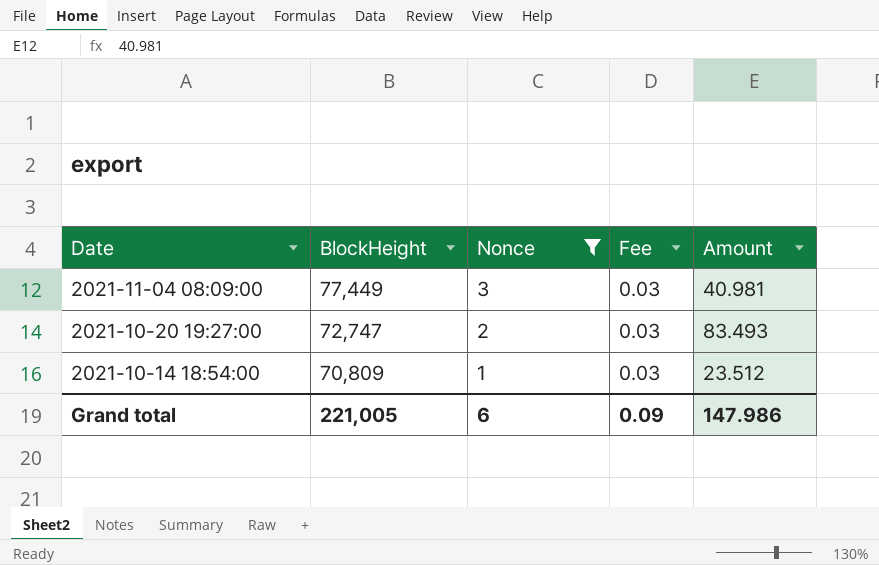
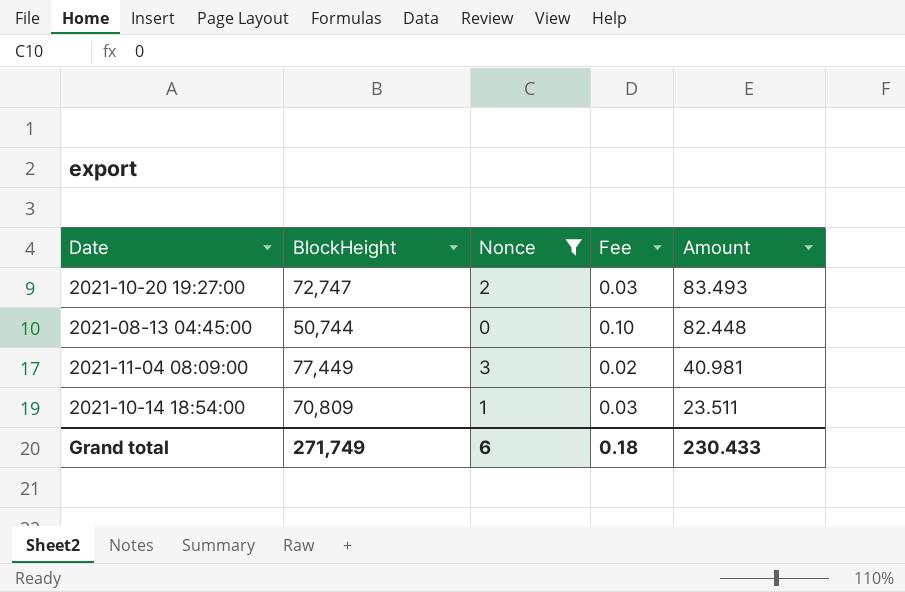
row order: Date descending -> Amount descending
row 2021-08-13 04:45:00: none -> 50,744 | 0 | 0.10 | 82.448
2021-11-04 08:09:00 | Fee: 0.03 -> 0.02
2021-10-14 18:54:00 | Amount: 23.512 -> 23.511
Grand total | BlockHeight: 221,005 -> 271,749
Grand total | Fee: 0.09 -> 0.18
Grand total | Amount: 147.986 -> 230.433

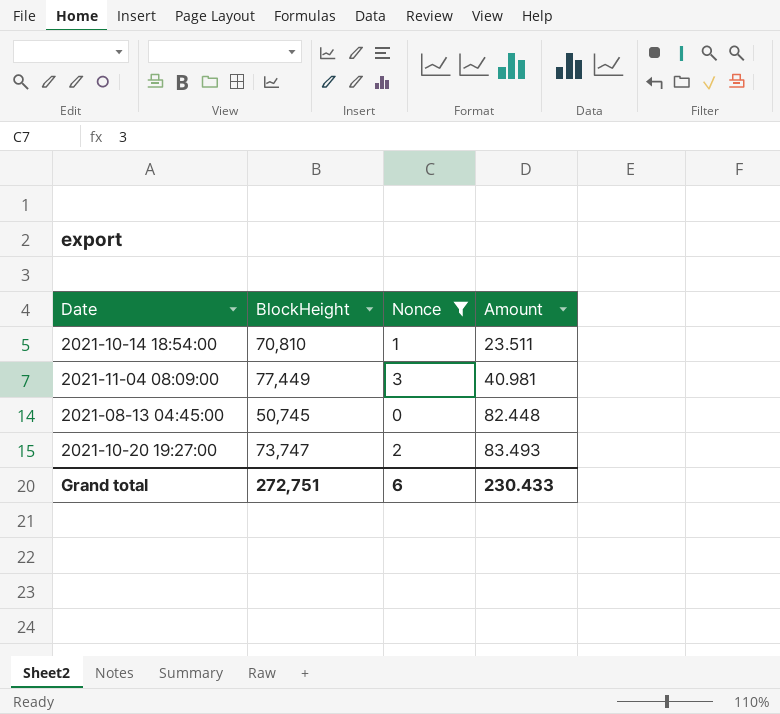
row order: Amount descending -> Amount ascending
column Fee | position: 4 -> none
2021-10-14 18:54:00 | BlockHeight: 70,809 -> 70,810
2021-08-13 04:45:00 | BlockHeight: 50,744 -> 50,745
2021-10-20 19:27:00 | BlockHeight: 72,747 -> 73,747
Grand total | BlockHeight: 271,749 -> 272,751

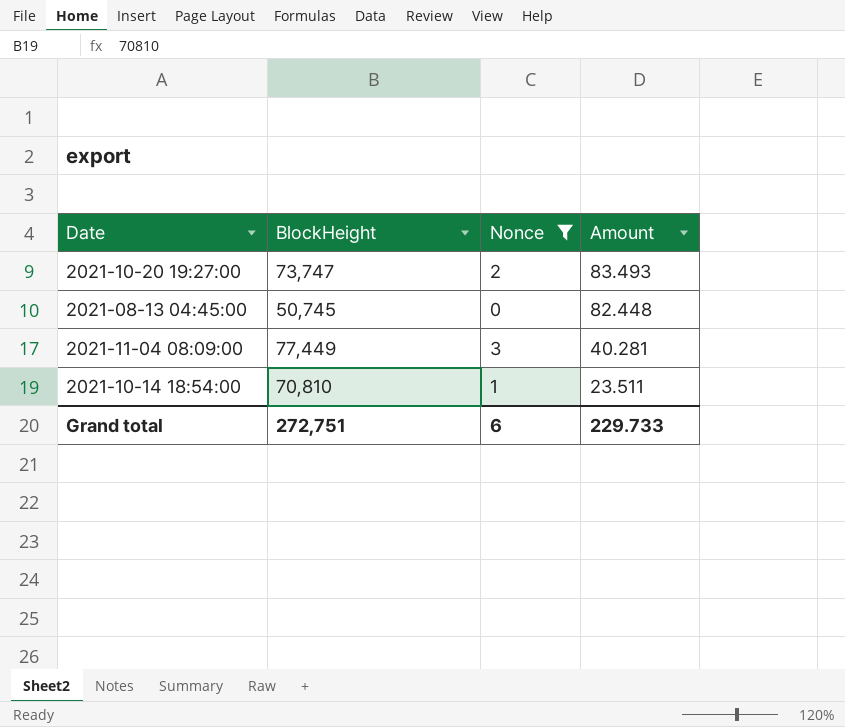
row order: Amount ascending -> Amount descending
2021-11-04 08:09:00 | Amount: 40.981 -> 40.281
Grand total | Amount: 230.433 -> 229.733

